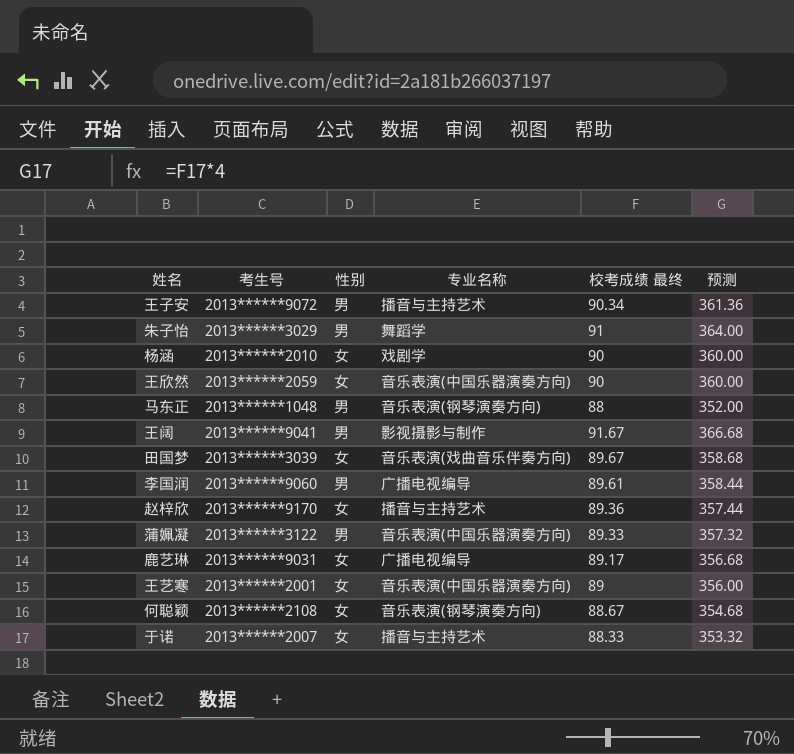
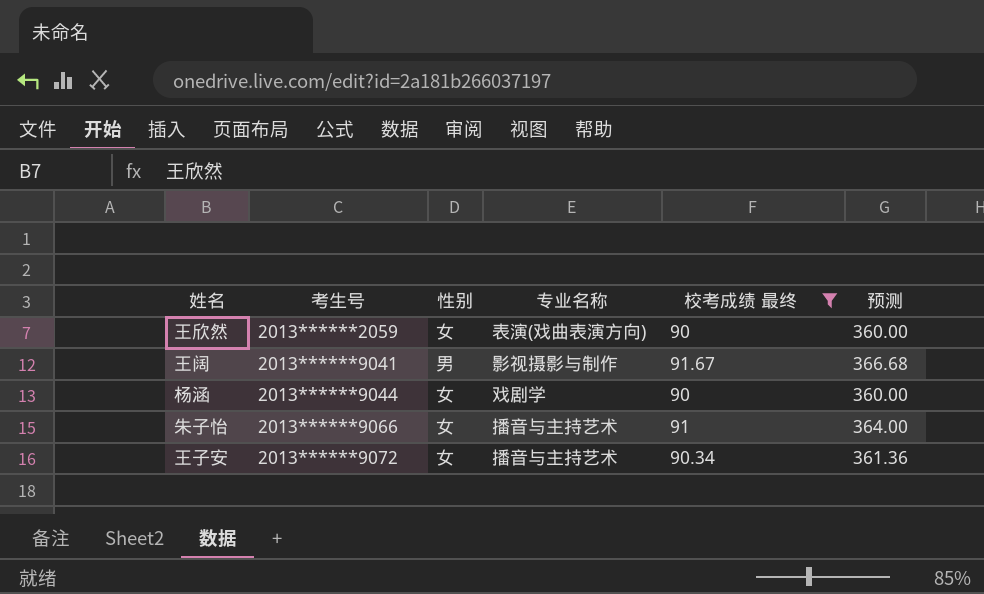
filter: none -> 校考成绩 最终 >= 90
row order: none -> 考生号 ascending
王欣然 | 专业名称: 音乐表演(中国乐器演奏方向) -> 表演(戏曲表演方向)
杨涵 | 考生号: 2013******2010 -> 2013******9044
朱子怡 | 考生号: 2013******3029 -> 2013******9066
朱子怡 | 性别: 男 -> 女
朱子怡 | 专业名称: 舞蹈学 -> 播音与主持艺术
王子安 | 性别: 男 -> 女

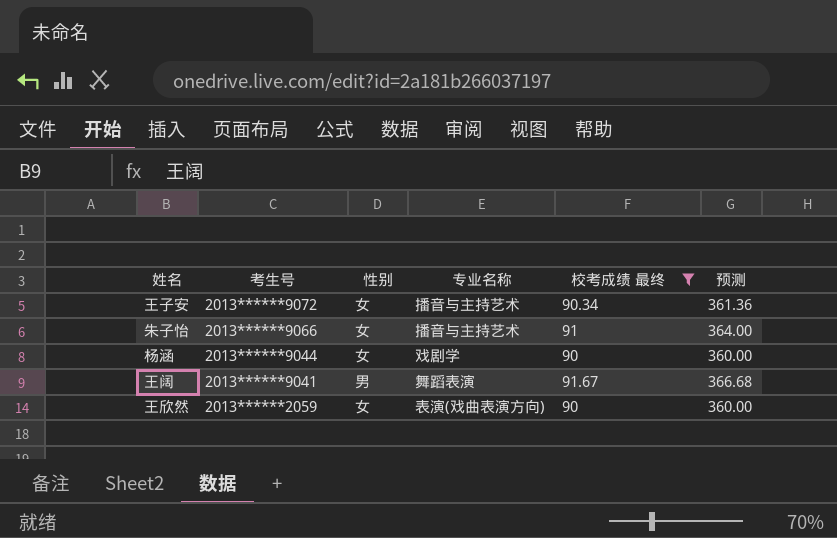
row order: 考生号 ascending -> 考生号 descending
王阔 | 专业名称: 影视摄影与制作 -> 舞蹈表演

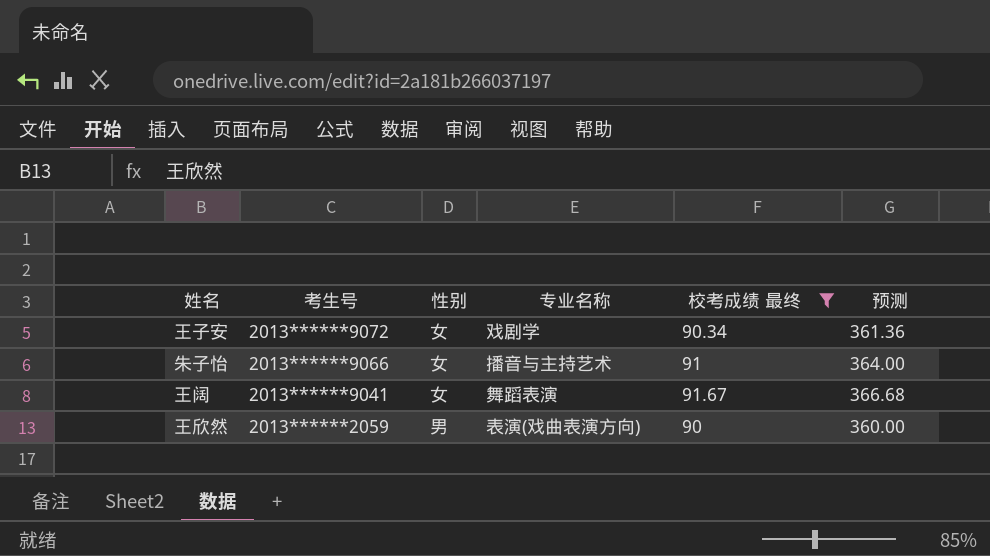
row 杨涵: 2013******9044 | 女 | 戏剧学 | 90 | 360.00 -> none
王子安 | 专业名称: 播音与主持艺术 -> 戏剧学
王阔 | 性别: 男 -> 女
王欣然 | 性别: 女 -> 男

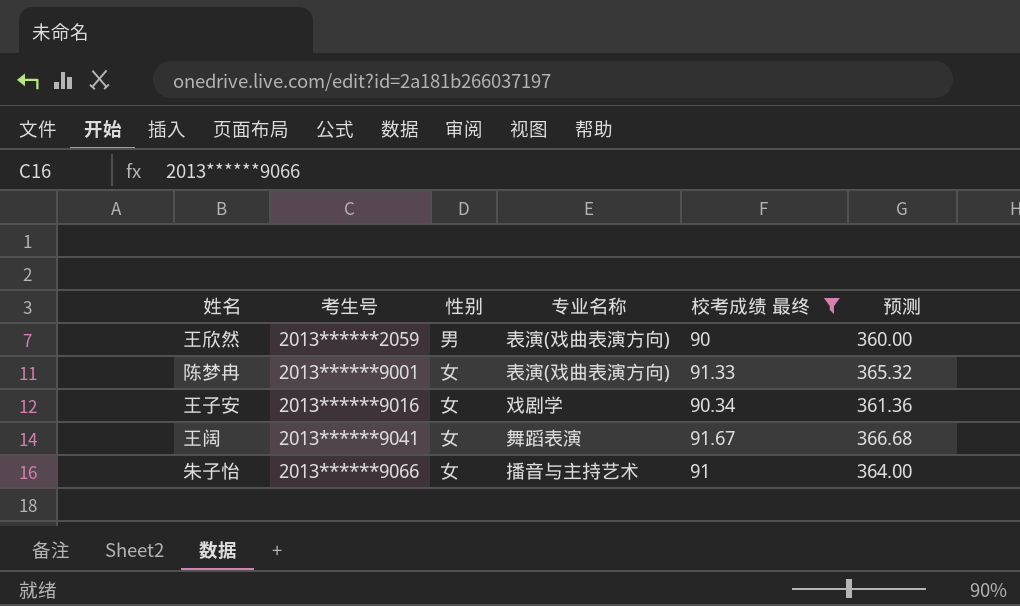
row order: 考生号 descending -> 考生号 ascending
row 陈梦冉: none -> 2013******9001 | 女 | 表演(戏曲表演方向) | 91.33 | 365.32
王子安 | 考生号: 2013******9072 -> 2013******9016

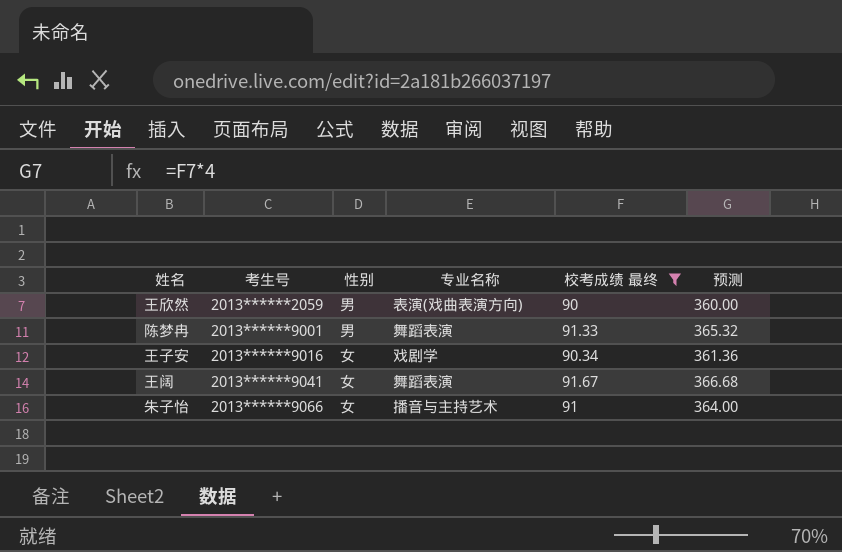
陈梦冉 | 性别: 女 -> 男
陈梦冉 | 专业名称: 表演(戏曲表演方向) -> 舞蹈表演

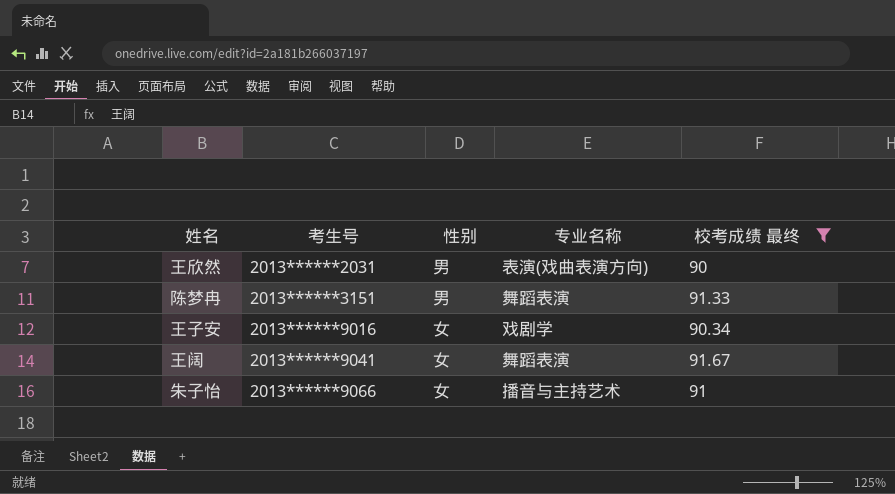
column 预测 | formula: [校考成绩 最终] * 4 -> none
王欣然 | 考生号: 2013******2059 -> 2013******2031
陈梦冉 | 考生号: 2013******9001 -> 2013******3151

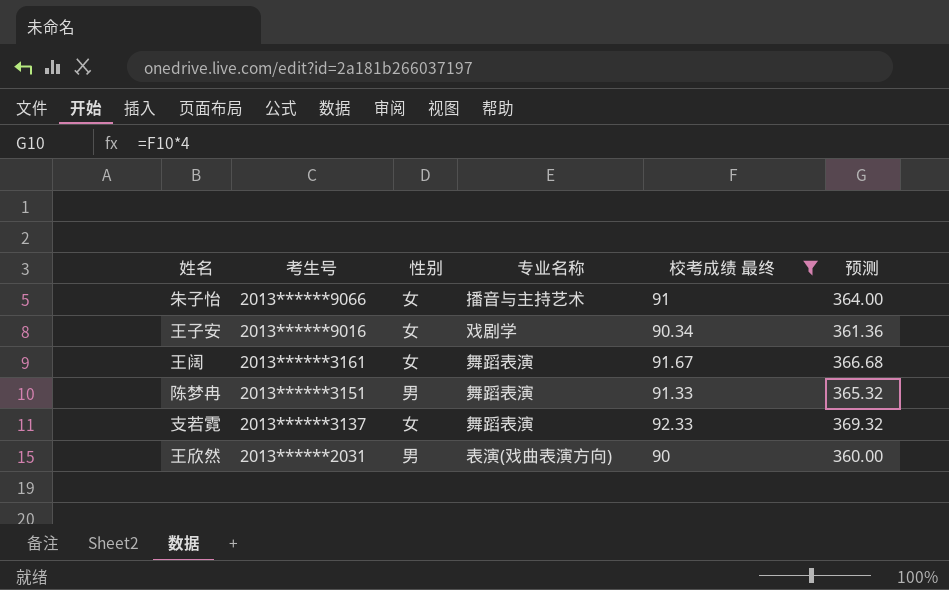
row order: 考生号 ascending -> 考生号 descending
column 预测 | formula: none -> [校考成绩 最终] * 4
王阔 | 考生号: 2013******9041 -> 2013******3161
row 支若霓: none -> 2013******3137 | 女 | 舞蹈表演 | 92.33 | 369.32

